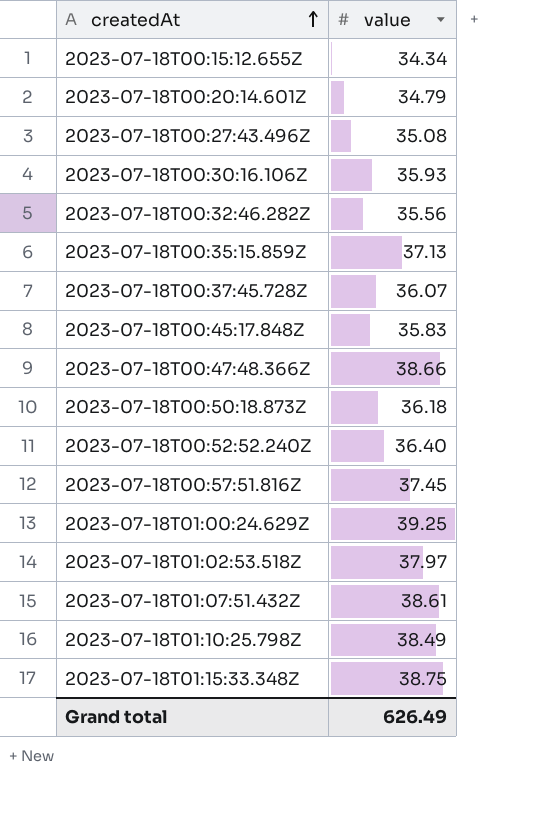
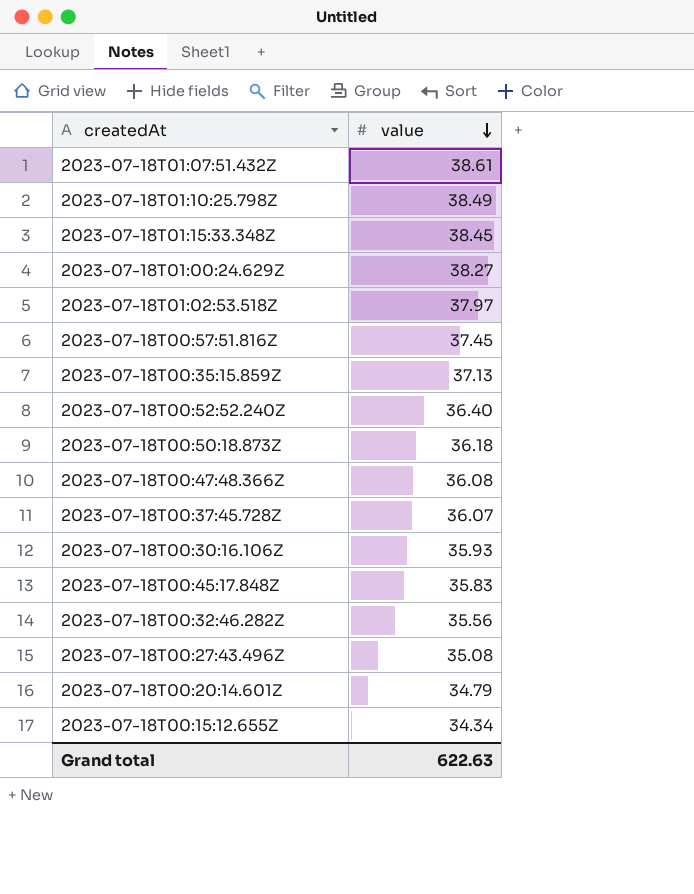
row order: createdAt ascending -> value descending
2023-07-18T01:15:33.348Z | value: 38.75 -> 38.45
2023-07-18T01:00:24.629Z | value: 39.25 -> 38.27
2023-07-18T00:47:48.366Z | value: 38.66 -> 36.08
Grand total | value: 626.49 -> 622.63

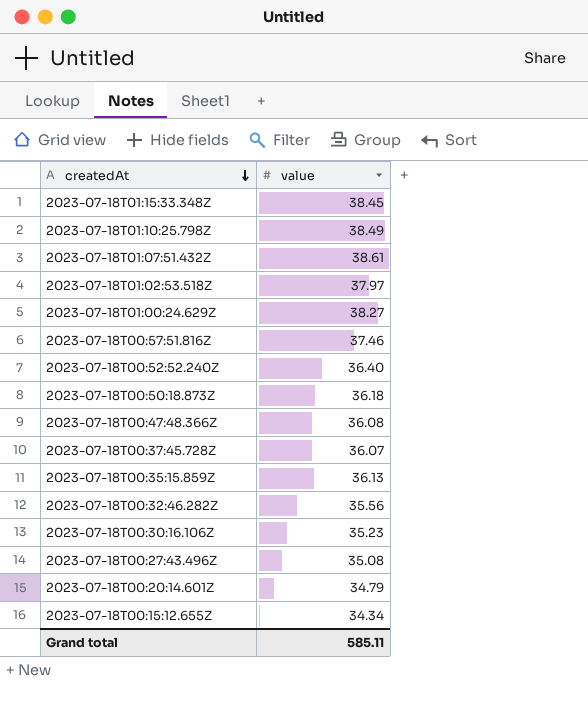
row order: value descending -> createdAt descending
row 2023-07-18T00:45:17.848Z: 35.83 -> none
2023-07-18T00:57:51.816Z | value: 37.45 -> 37.46
2023-07-18T00:35:15.859Z | value: 37.13 -> 36.13
2023-07-18T00:30:16.106Z | value: 35.93 -> 35.23
Grand total | value: 622.63 -> 585.11

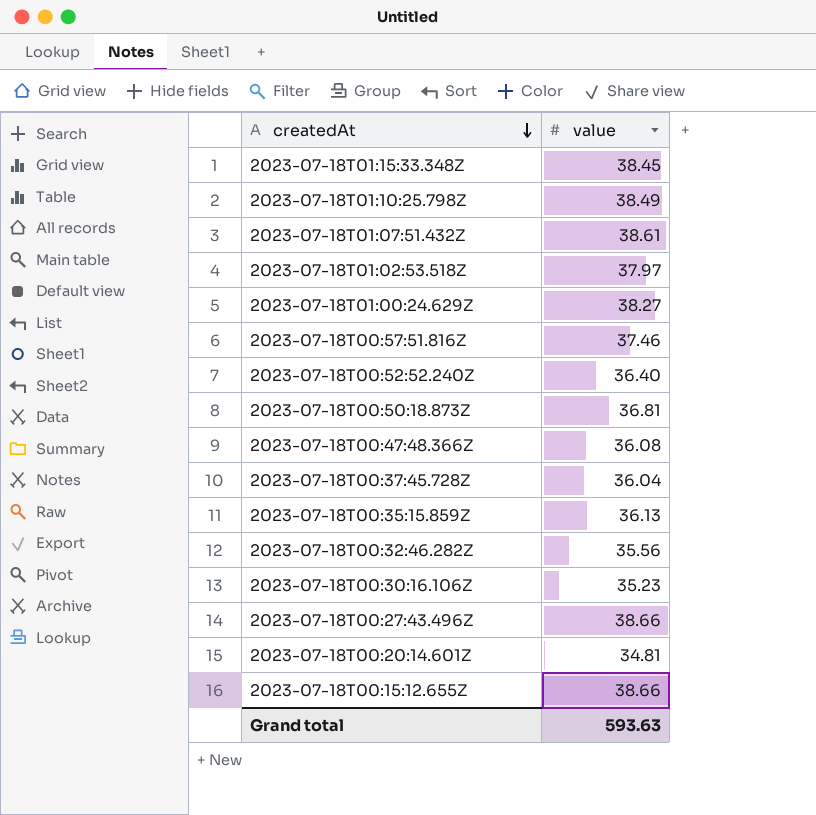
2023-07-18T00:50:18.873Z | value: 36.18 -> 36.81
2023-07-18T00:37:45.728Z | value: 36.07 -> 36.04
2023-07-18T00:27:43.496Z | value: 35.08 -> 38.66
2023-07-18T00:20:14.601Z | value: 34.79 -> 34.81
2023-07-18T00:15:12.655Z | value: 34.34 -> 38.66
Grand total | value: 585.11 -> 593.63

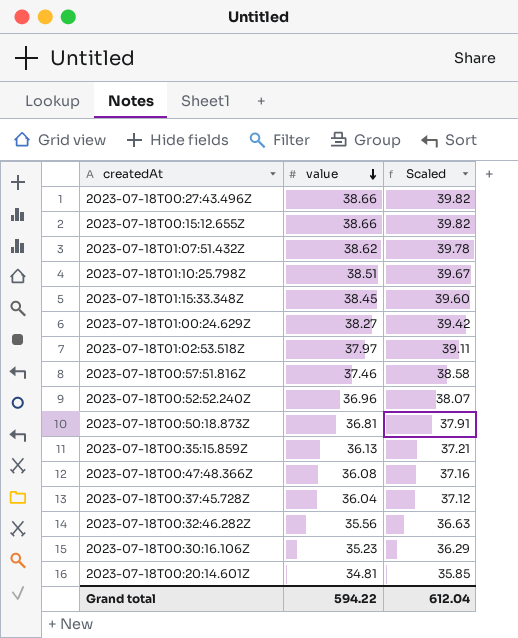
row order: createdAt descending -> value descending
column Scaled | formula: none -> [value] * 1.03
2023-07-18T01:07:51.432Z | value: 38.61 -> 38.62
2023-07-18T01:10:25.798Z | value: 38.49 -> 38.51
2023-07-18T00:52:52.240Z | value: 36.40 -> 36.96
Grand total | value: 593.63 -> 594.22

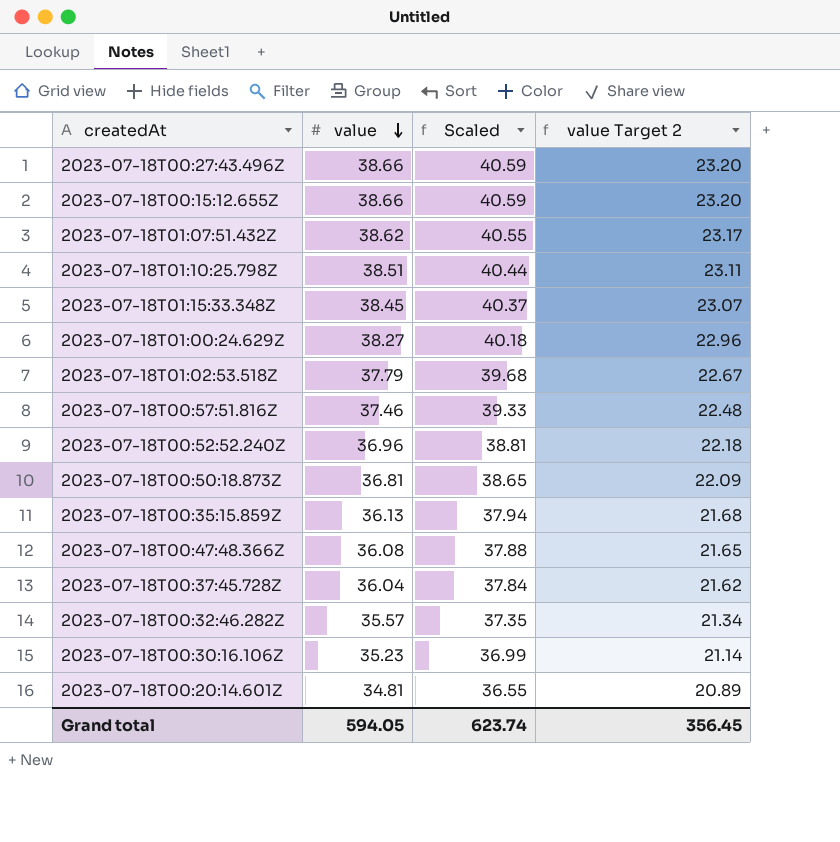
column Scaled | formula: [value] * 1.03 -> [value] * 1.05
column value Target 2 | formula: none -> [value] * 0.6
2023-07-18T01:02:53.518Z | value: 37.97 -> 37.79
2023-07-18T00:32:46.282Z | value: 35.56 -> 35.57
Grand total | value: 594.22 -> 594.05
Grand total | Scaled: 612.04 -> 623.74

